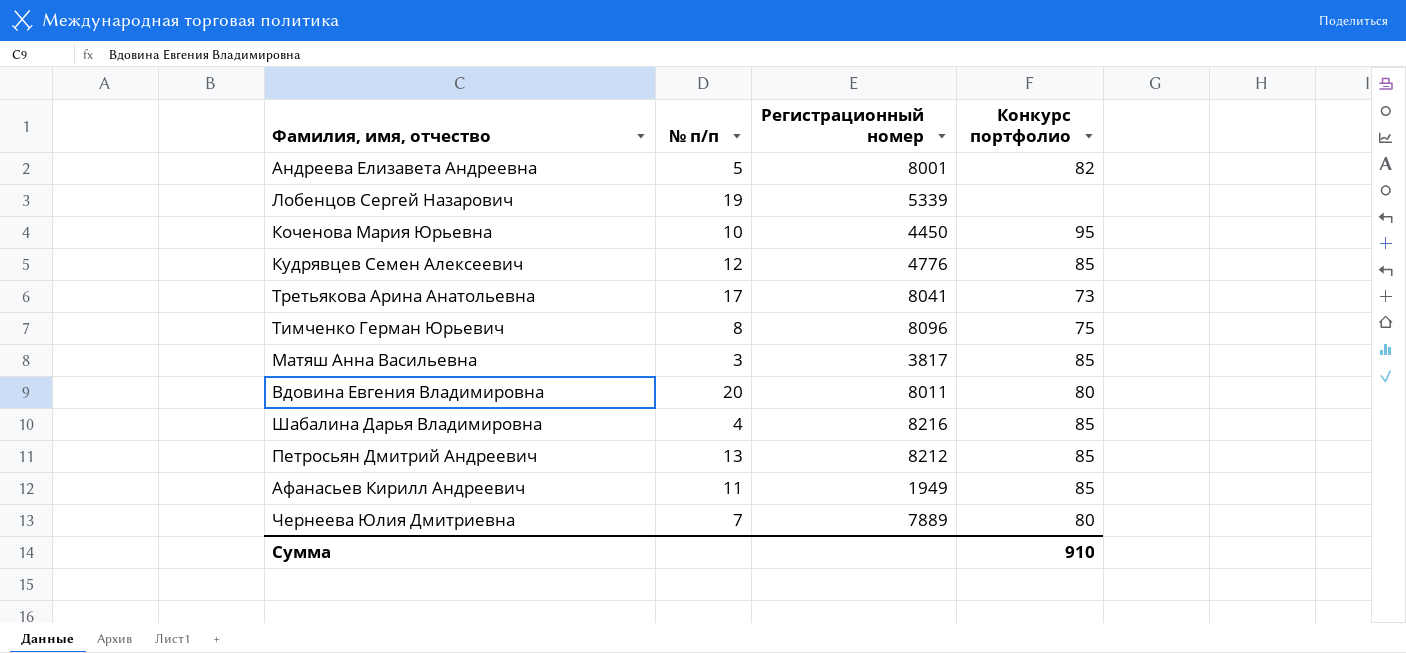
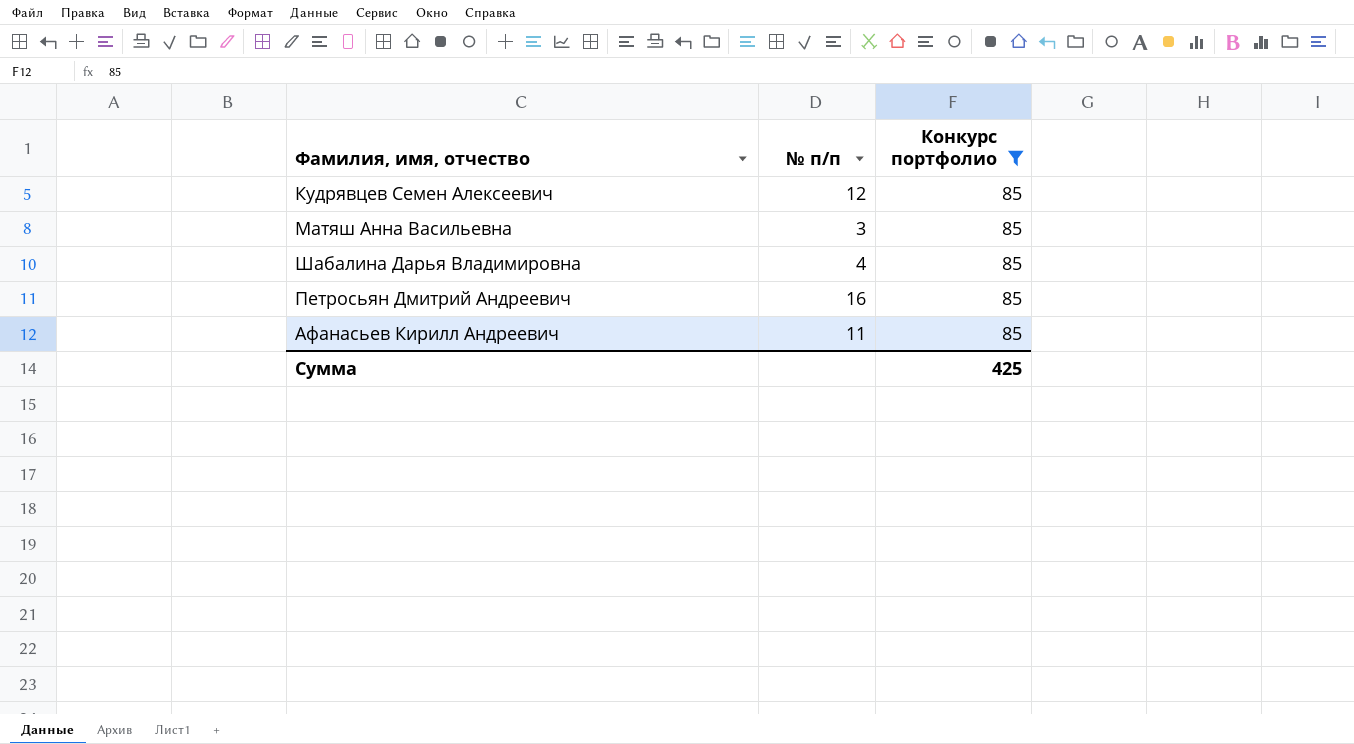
filter: none -> Конкурс портфолио = 85
column Регистрационный номер | position: 3 -> none
Петросьян Дмитрий Андреевич | № п/п: 13 -> 16
Сумма | Конкурс портфолио: 910 -> 425

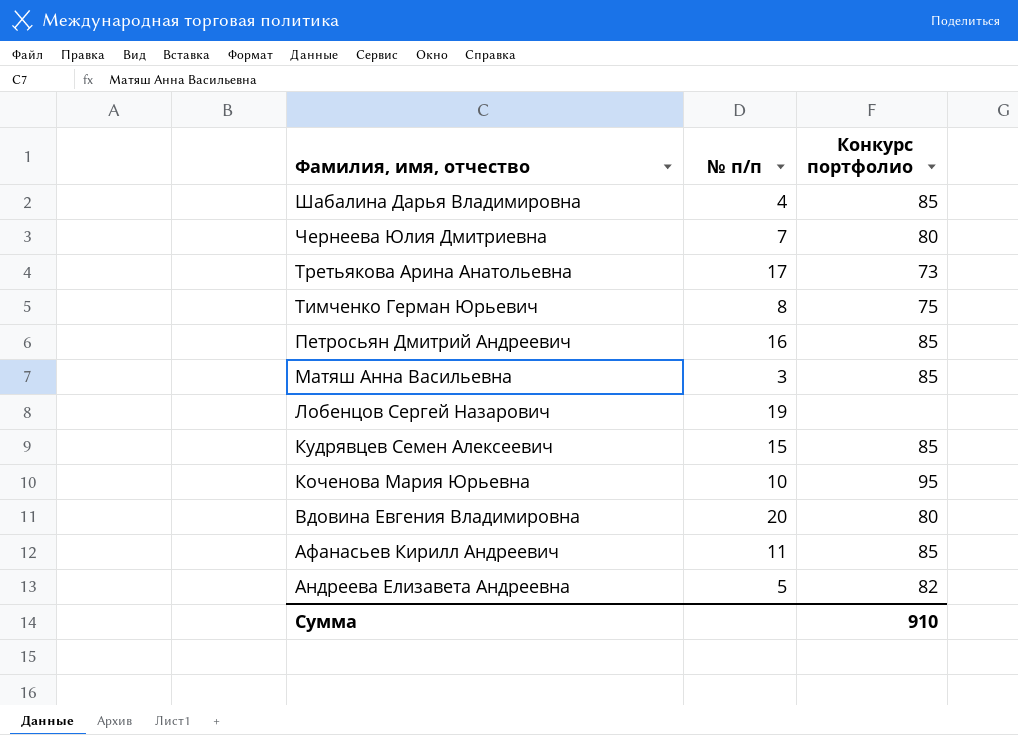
filter: Конкурс портфолио = 85 -> none
row order: none -> Фамилия, имя, отчество descending
Кудрявцев Семен Алексеевич | № п/п: 12 -> 15
Сумма | Конкурс портфолио: 425 -> 910

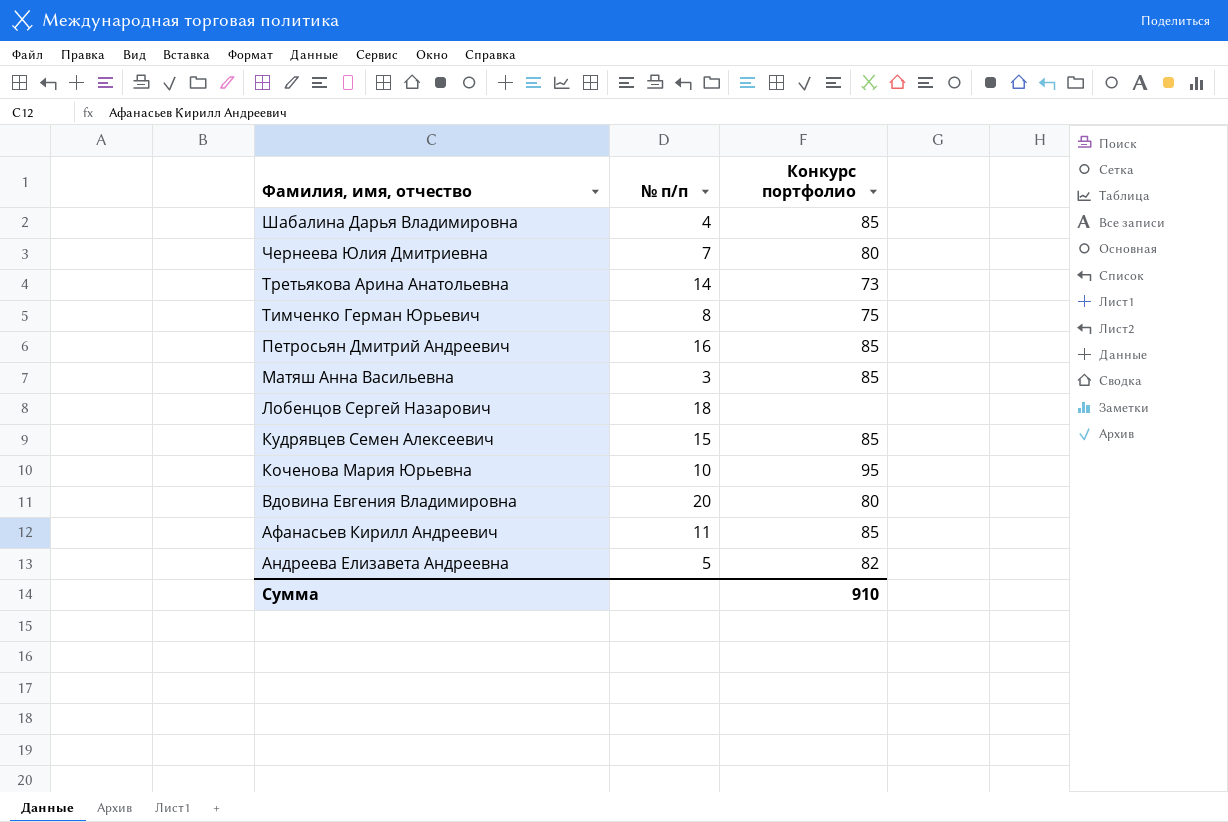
Третьякова Арина Анатольевна | № п/п: 17 -> 14
Лобенцов Сергей Назарович | № п/п: 19 -> 18

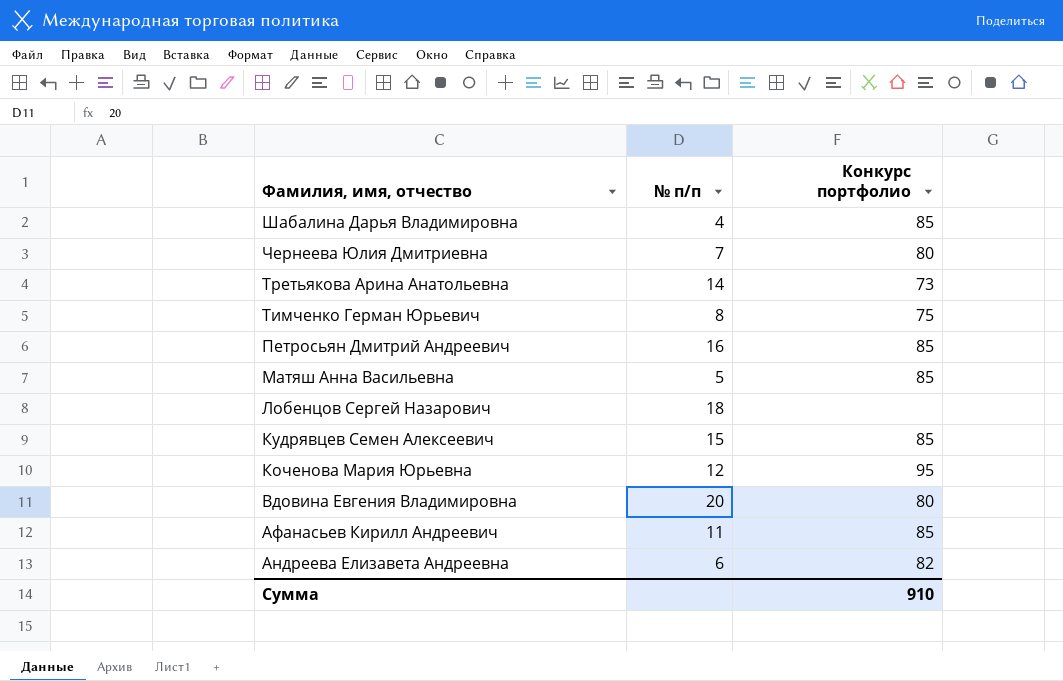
Матяш Анна Васильевна | № п/п: 3 -> 5
Коченова Мария Юрьевна | № п/п: 10 -> 12
Андреева Елизавета Андреевна | № п/п: 5 -> 6

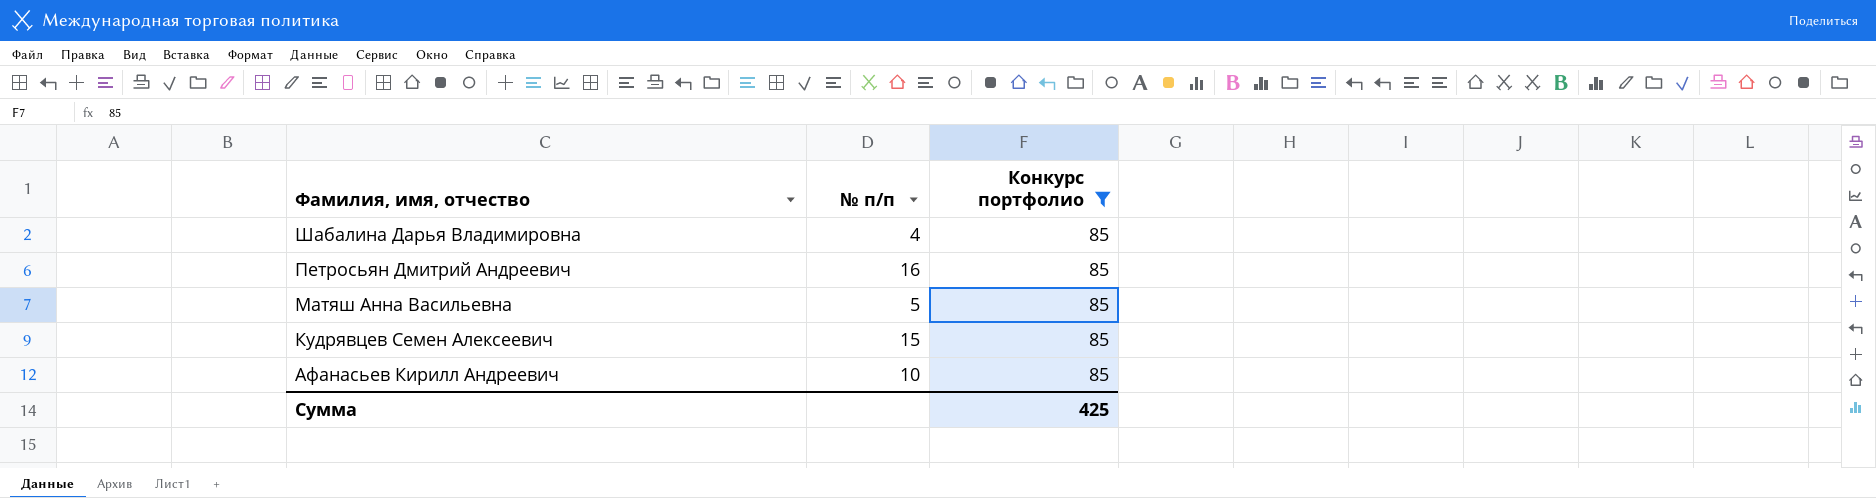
filter: none -> Конкурс портфолио = 85
Афанасьев Кирилл Андреевич | № п/п: 11 -> 10
Сумма | Конкурс портфолио: 910 -> 425

